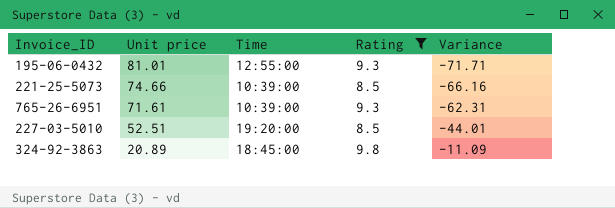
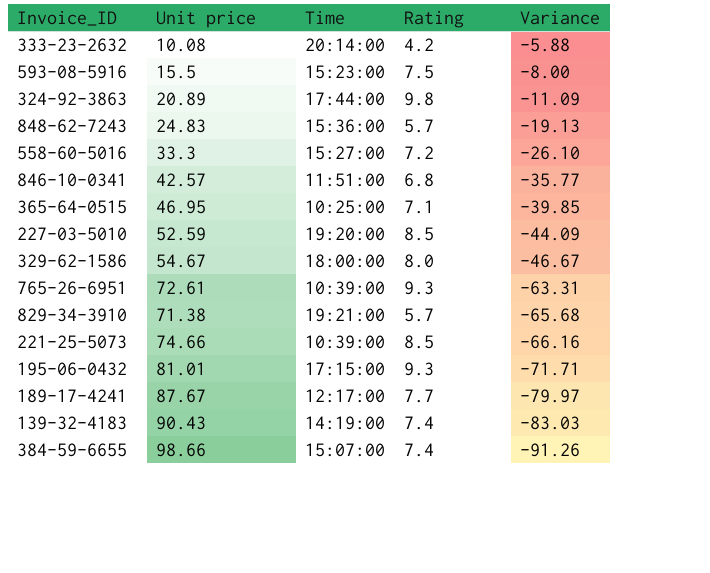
filter: Rating >= 8.5 -> none
row order: Unit price descending -> Variance descending
324-92-3863 | Time: 18:45:00 -> 17:44:00
227-03-5010 | Unit price: 52.51 -> 52.59
227-03-5010 | Variance: -44.01 -> -44.09
765-26-6951 | Unit price: 71.61 -> 72.61
765-26-6951 | Variance: -62.31 -> -63.31
195-06-0432 | Time: 12:55:00 -> 17:15:00

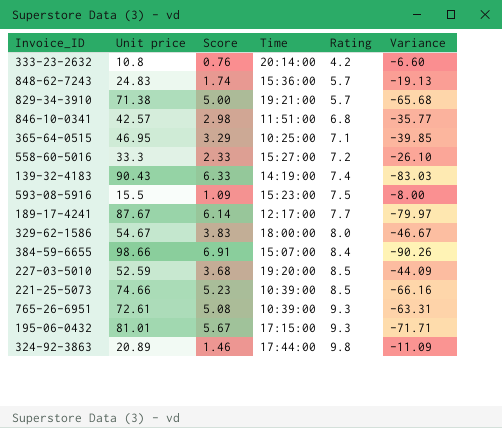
row order: Variance descending -> Rating ascending
column Score | formula: none -> [Unit price] * 0.07
333-23-2632 | Unit price: 10.08 -> 10.8
333-23-2632 | Variance: -5.88 -> -6.60
384-59-6655 | Rating: 7.4 -> 8.4
384-59-6655 | Variance: -91.26 -> -90.26

